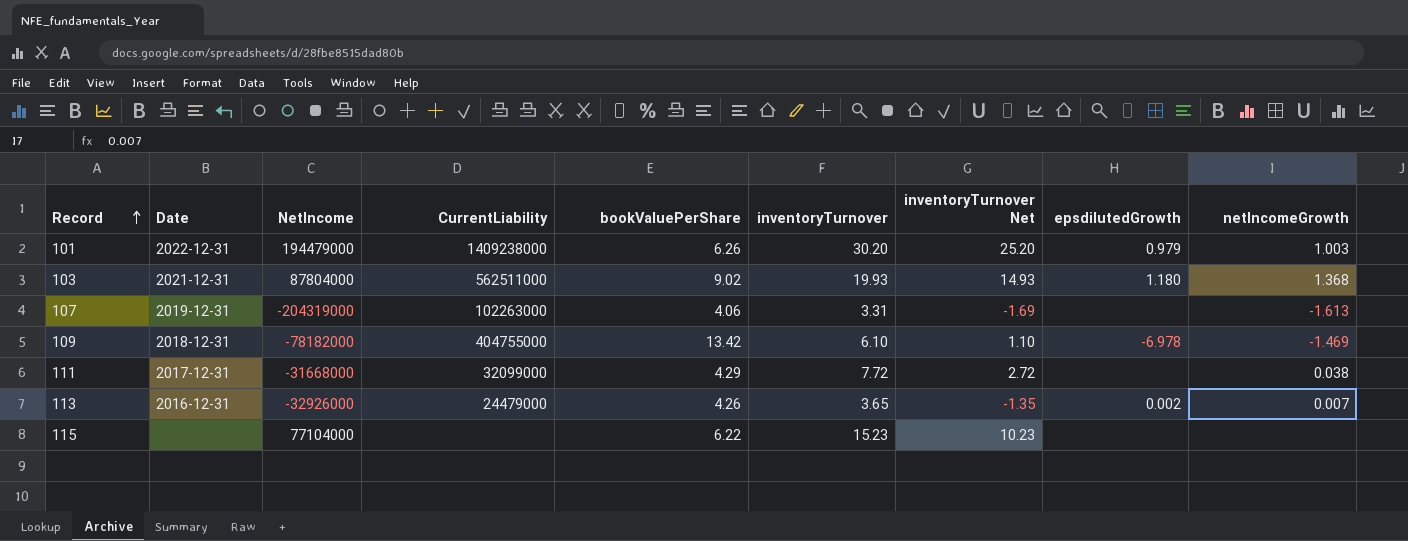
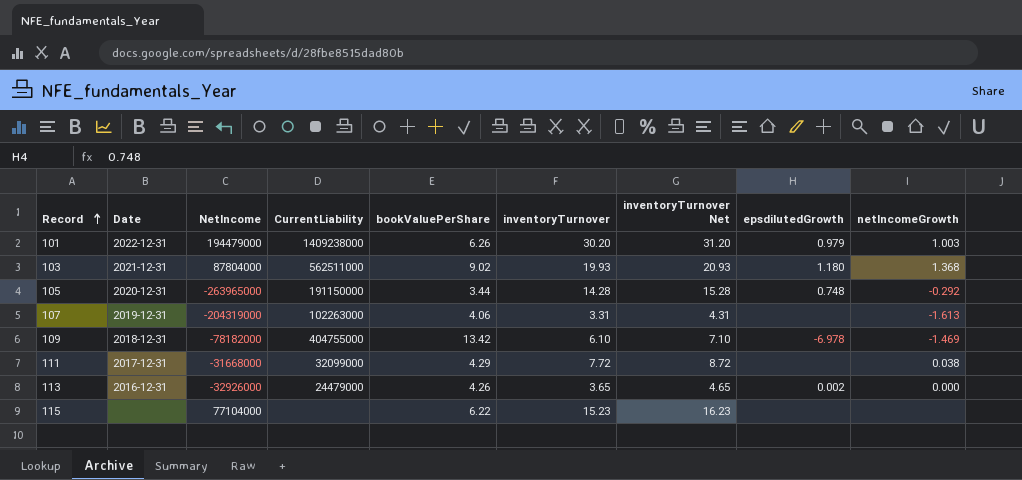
column inventoryTurnover Net | formula: [inventoryTurnover] - 5 -> [inventoryTurnover] + 1
row 105: none -> 2020-12-31 | -263965000 | 191150000 | 3.44 | 14.28 | 15.28 | 0.748 | -0.292
113 | netIncomeGrowth: 0.007 -> 0.000

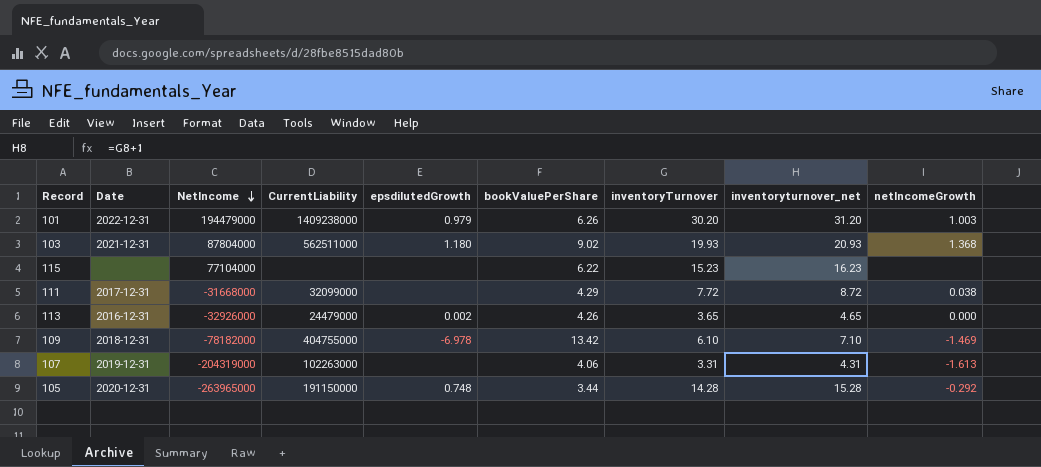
row order: Record ascending -> NetIncome descending
column epsdilutedGrowth | position: 8 -> 5
column name: inventoryTurnover Net -> inventoryturnover_net

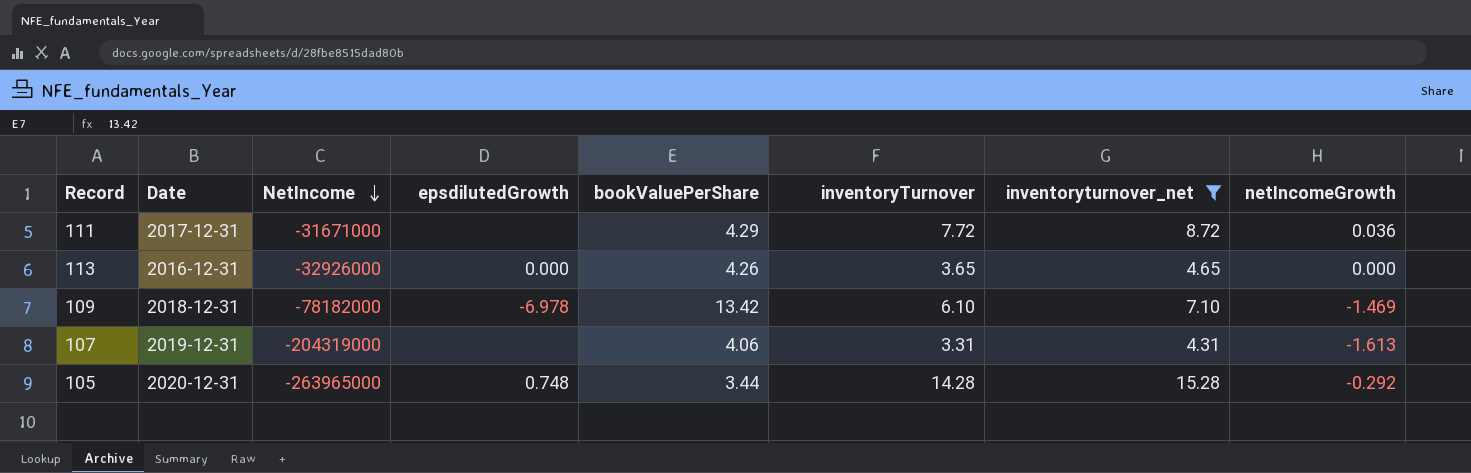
filter: none -> inventoryturnover_net <= 15.28
column CurrentLiability | position: 4 -> none
111 | NetIncome: -31668000 -> -31671000
111 | netIncomeGrowth: 0.038 -> 0.036
113 | epsdilutedGrowth: 0.002 -> 0.000

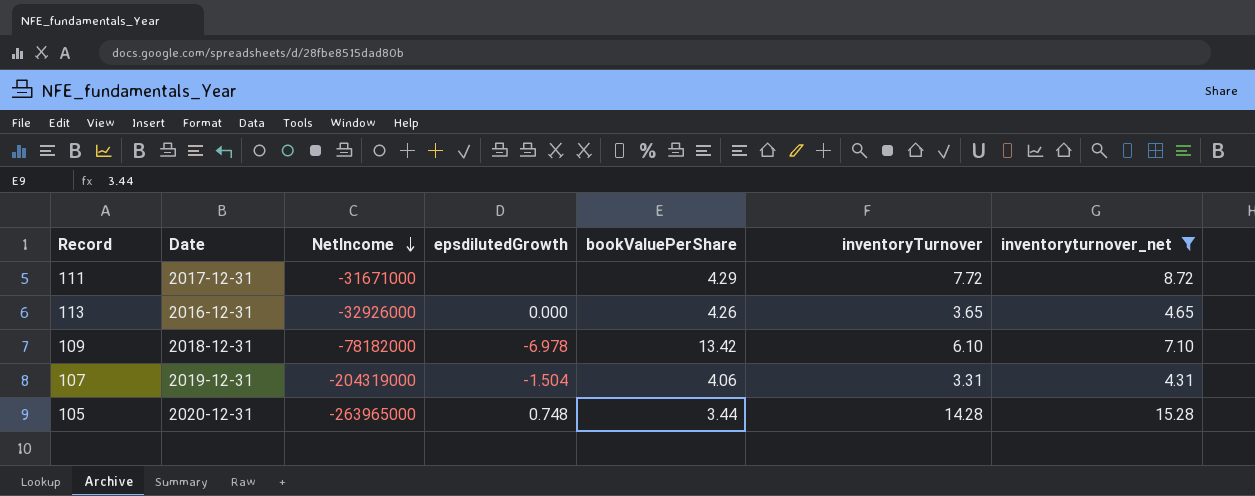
column netIncomeGrowth | position: 8 -> none
107 | epsdilutedGrowth: none -> -1.504

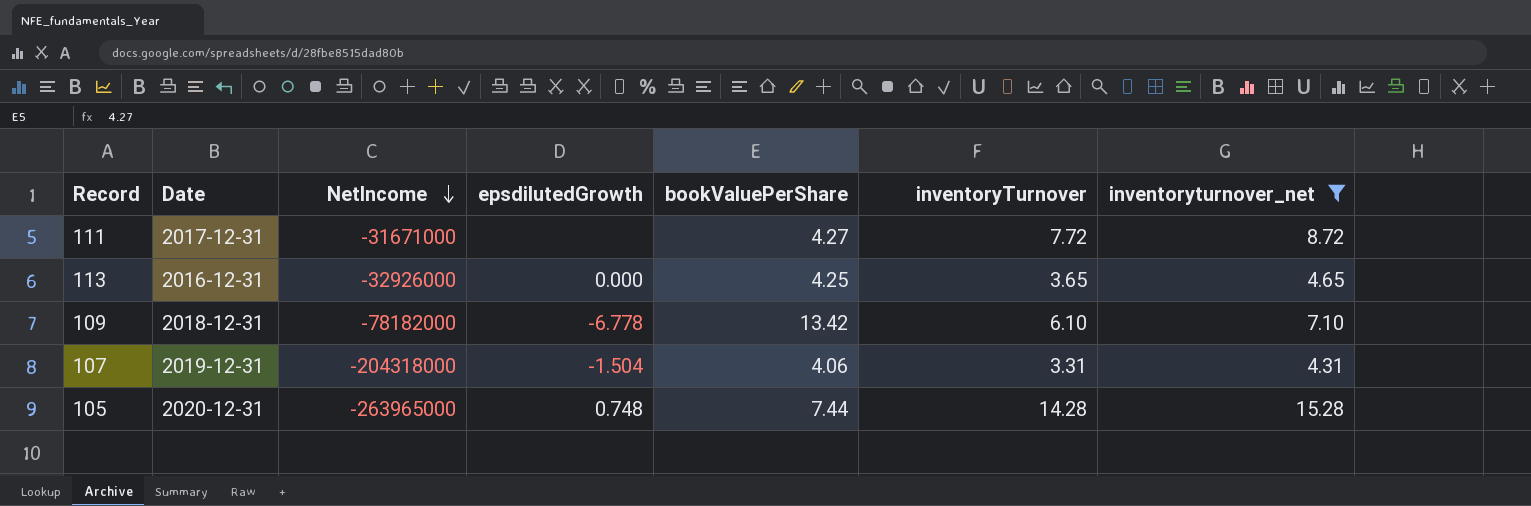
111 | bookValuePerShare: 4.29 -> 4.27
113 | bookValuePerShare: 4.26 -> 4.25
109 | epsdilutedGrowth: -6.978 -> -6.778
107 | NetIncome: -204319000 -> -204318000
105 | bookValuePerShare: 3.44 -> 7.44

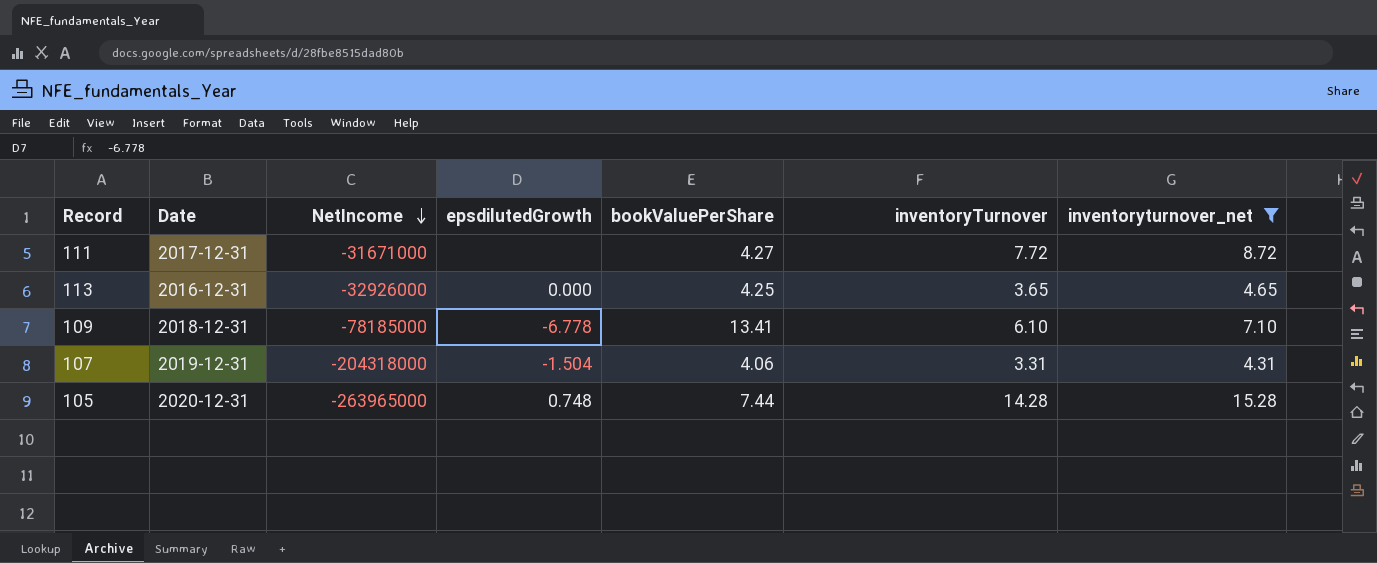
109 | NetIncome: -78182000 -> -78185000
109 | bookValuePerShare: 13.42 -> 13.41

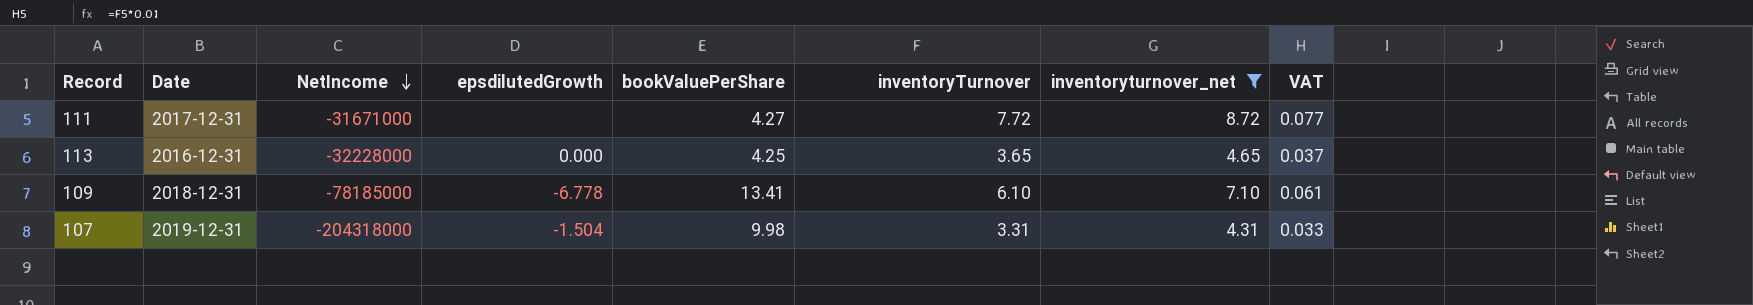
column VAT | formula: none -> [inventoryTurnover] * 0.01
row 105: 2020-12-31 | -263965000 | 0.748 | 7.44 | 14.28 | 15.28 -> none
113 | NetIncome: -32926000 -> -32228000
107 | bookValuePerShare: 4.06 -> 9.98

